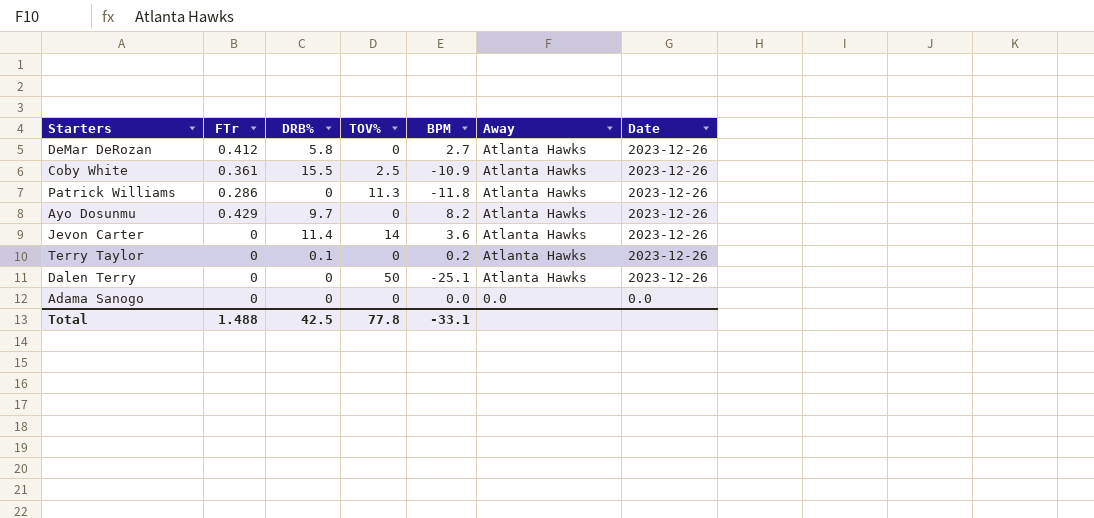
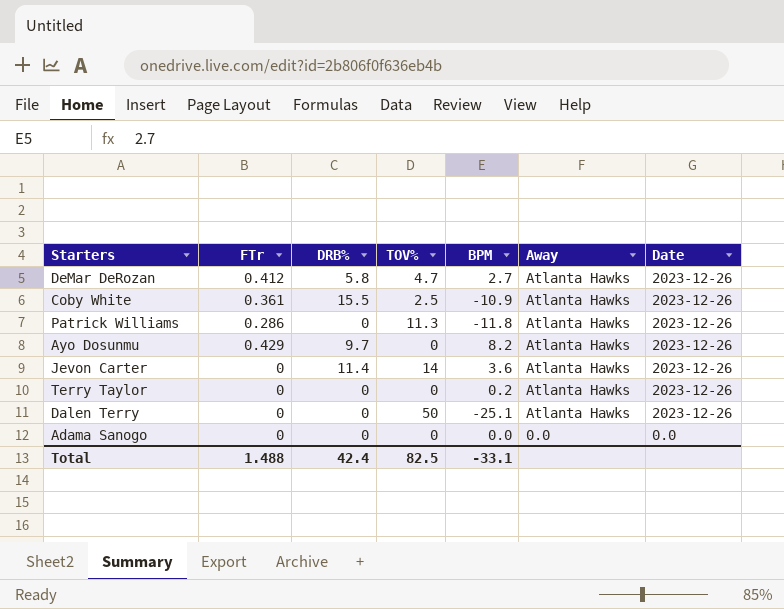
DeMar DeRozan | TOV%: 0 -> 4.7
Terry Taylor | DRB%: 0.1 -> 0
Total | DRB%: 42.5 -> 42.4
Total | TOV%: 77.8 -> 82.5

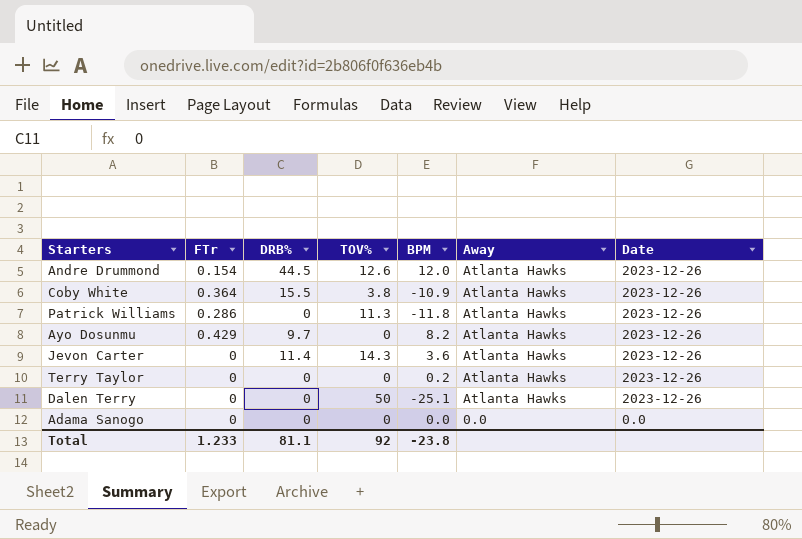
row DeMar DeRozan: 0.412 | 5.8 | 4.7 | 2.7 | Atlanta Hawks | 2023-12-26 -> none
row Andre Drummond: none -> 0.154 | 44.5 | 12.6 | 12.0 | Atlanta Hawks | 2023-12-26
Coby White | FTr: 0.361 -> 0.364
Coby White | TOV%: 2.5 -> 3.8
Jevon Carter | TOV%: 14 -> 14.3
Total | FTr: 1.488 -> 1.233
Total | DRB%: 42.4 -> 81.1
Total | TOV%: 82.5 -> 92
Total | BPM: -33.1 -> -23.8

